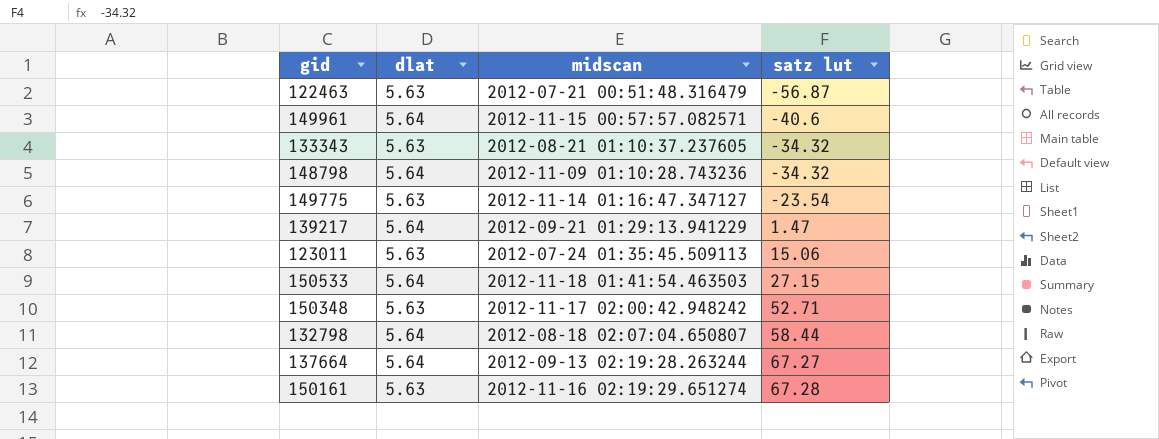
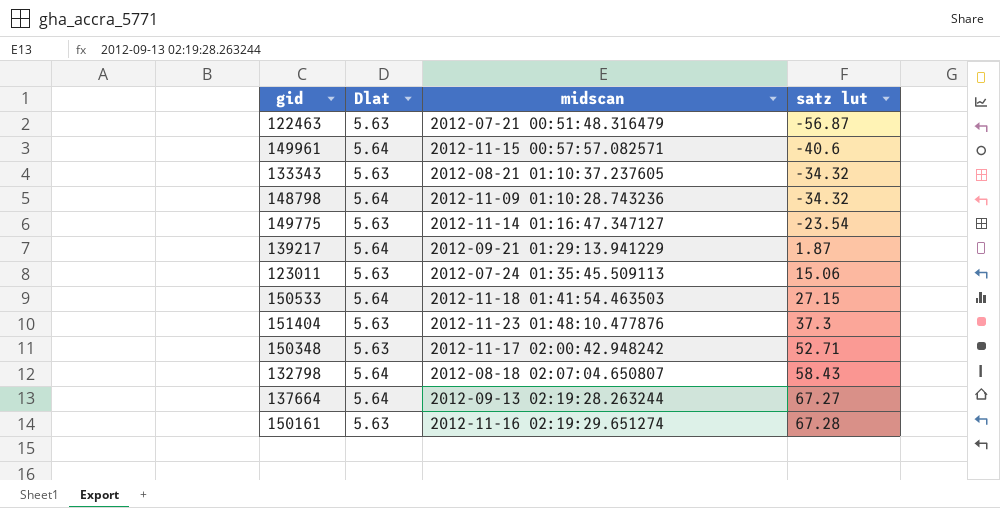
column name: dlat -> Dlat
139217 | satz lut: 1.47 -> 1.87
row 151404: none -> 5.63 | 2012-11-23 01:48:10.477876 | 37.3
132798 | satz lut: 58.44 -> 58.43

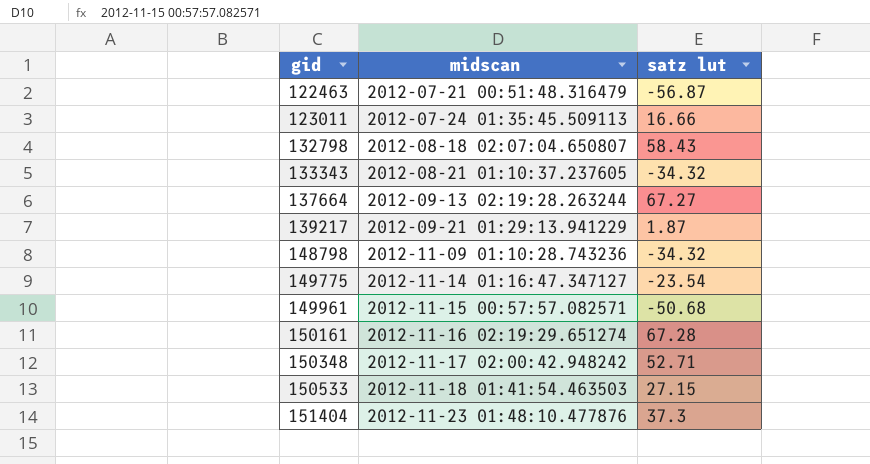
row order: satz lut ascending -> gid ascending
column Dlat | position: 2 -> none
123011 | satz lut: 15.06 -> 16.66
149961 | satz lut: -40.6 -> -50.68

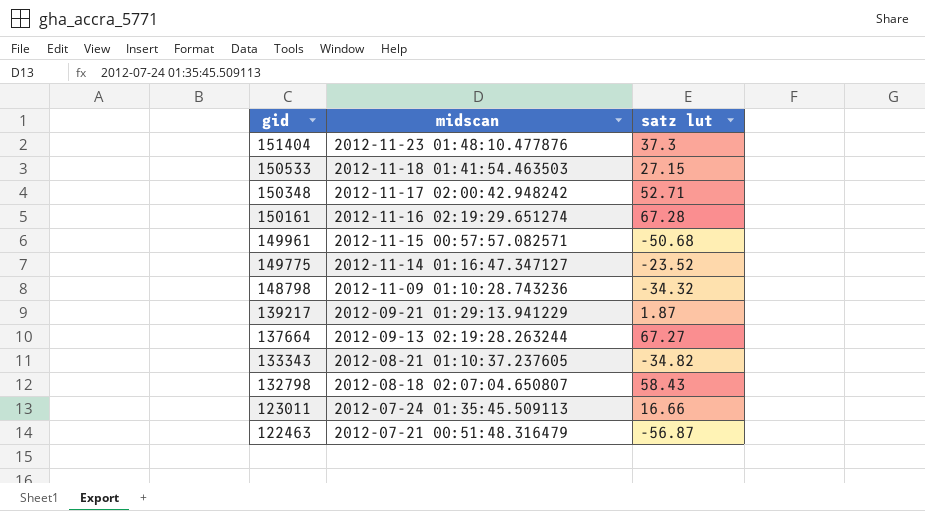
row order: gid ascending -> gid descending
149775 | satz lut: -23.54 -> -23.52
133343 | satz lut: -34.32 -> -34.82

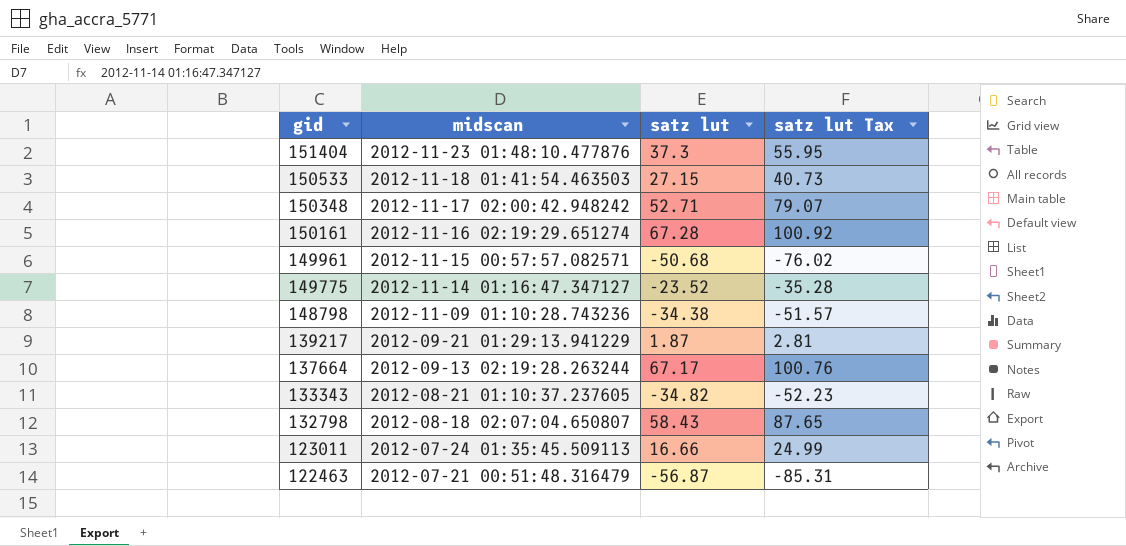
column satz lut Tax | formula: none -> [satz lut] * 1.5
148798 | satz lut: -34.32 -> -34.38
137664 | satz lut: 67.27 -> 67.17

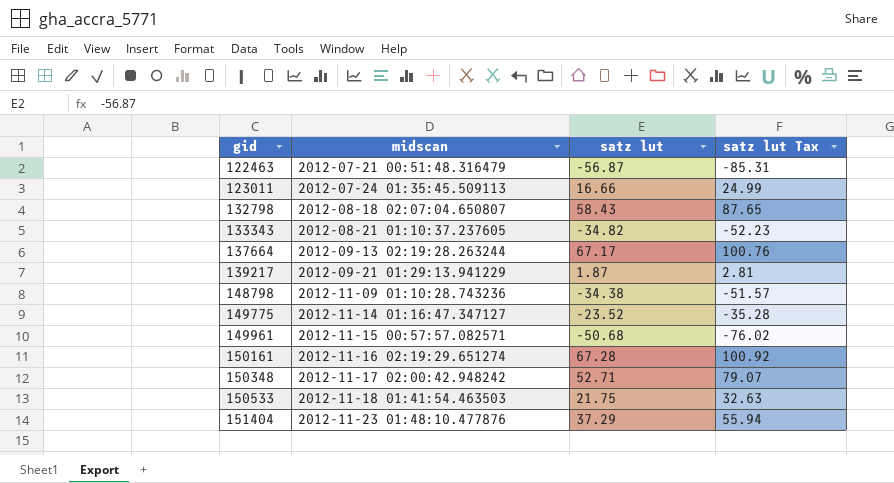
row order: gid descending -> gid ascending
150533 | satz lut: 27.15 -> 21.75
150533 | satz lut Tax: 40.73 -> 32.63
151404 | satz lut: 37.3 -> 37.29
151404 | satz lut Tax: 55.95 -> 55.94

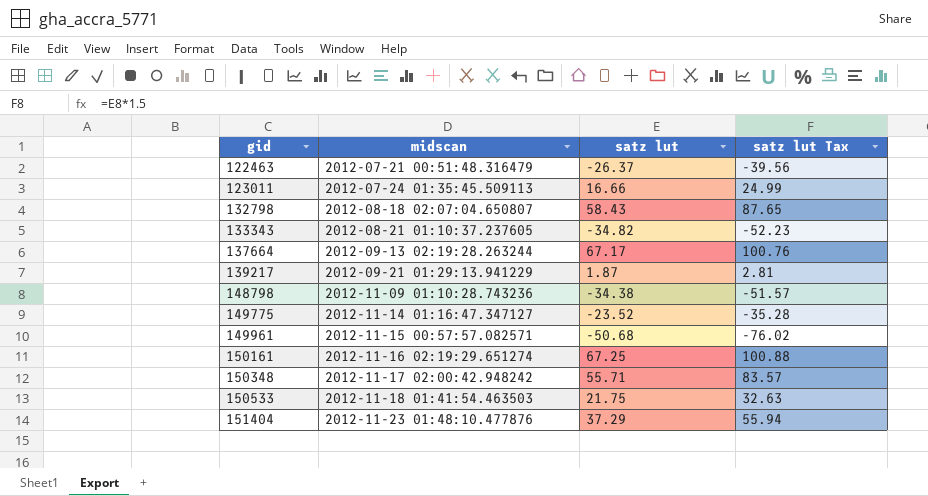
122463 | satz lut: -56.87 -> -26.37
122463 | satz lut Tax: -85.31 -> -39.56
150161 | satz lut: 67.28 -> 67.25
150161 | satz lut Tax: 100.92 -> 100.88
150348 | satz lut: 52.71 -> 55.71
150348 | satz lut Tax: 79.07 -> 83.57

